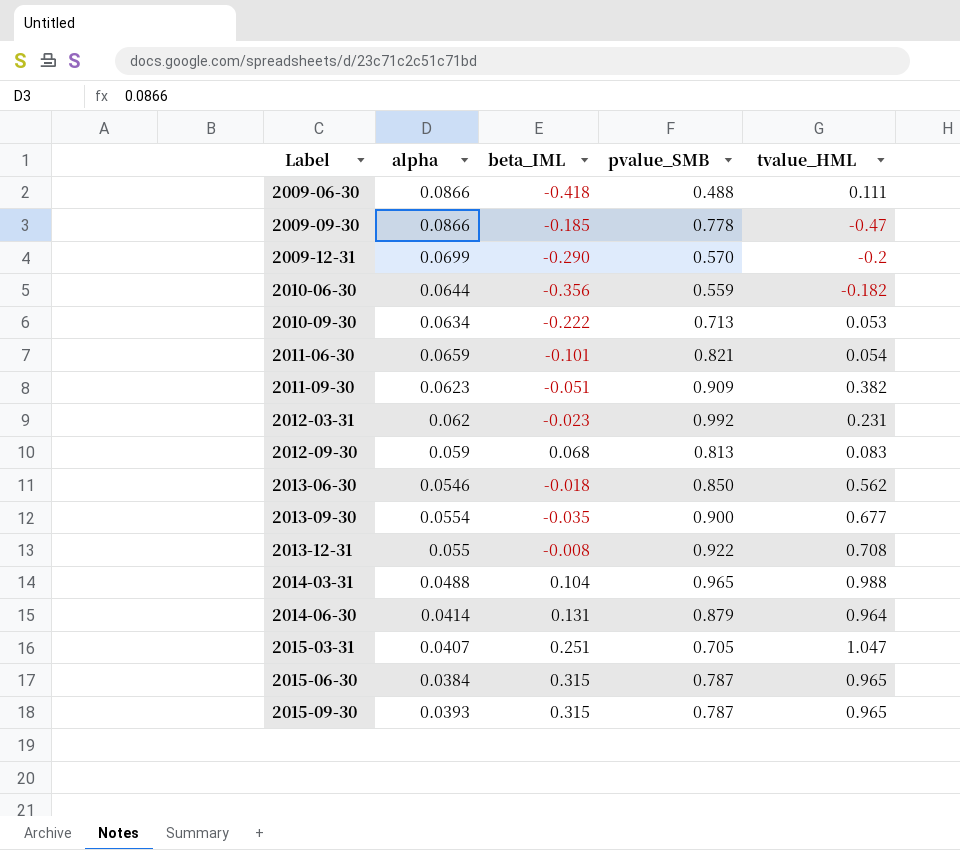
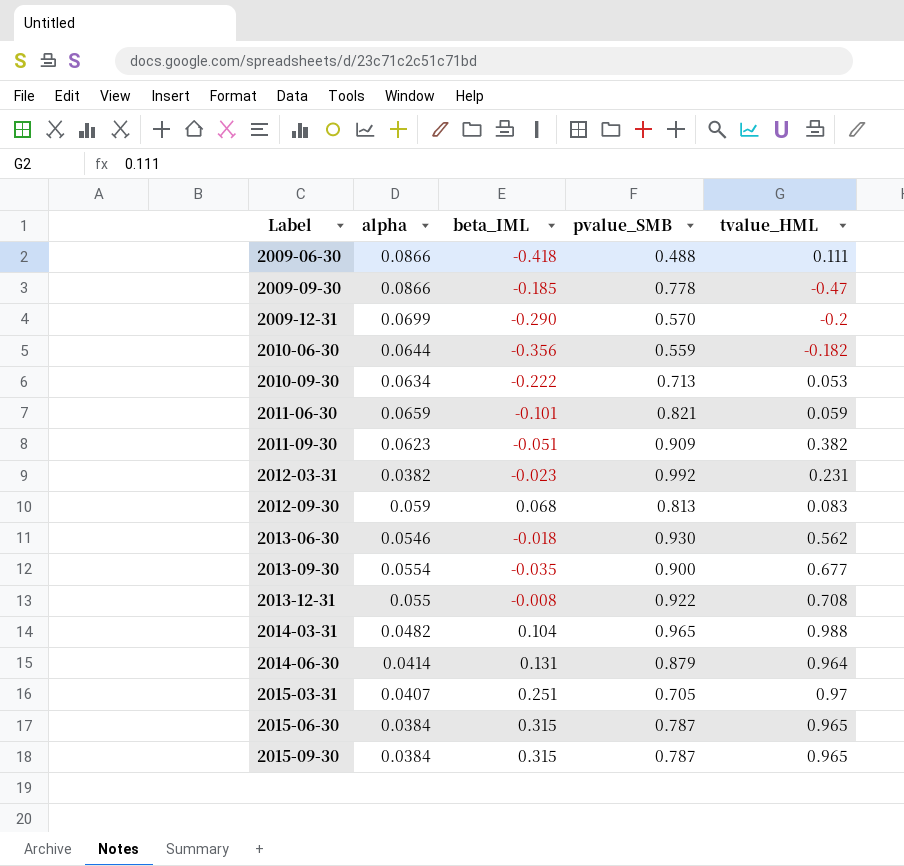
2011-06-30 | tvalue_HML: 0.054 -> 0.059
2012-03-31 | alpha: 0.062 -> 0.0382
2013-06-30 | pvalue_SMB: 0.850 -> 0.930
2014-03-31 | alpha: 0.0488 -> 0.0482
2015-03-31 | tvalue_HML: 1.047 -> 0.97
2015-09-30 | alpha: 0.0393 -> 0.0384

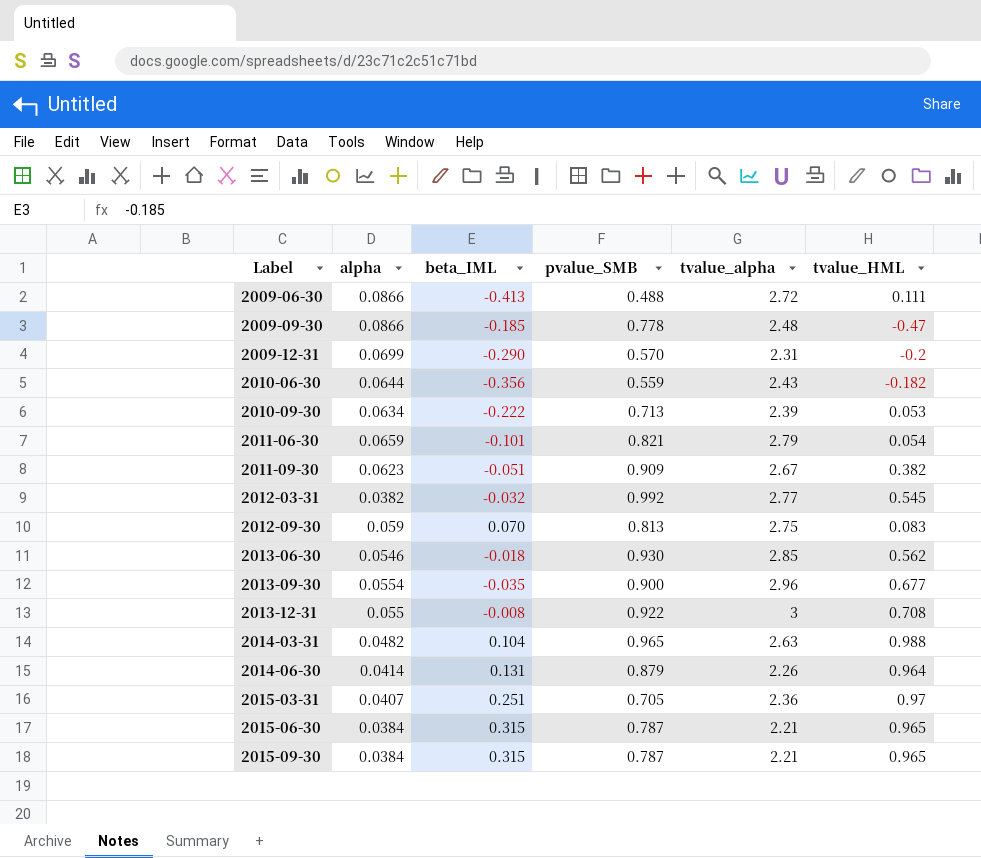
column tvalue_alpha | position: none -> 5
2009-06-30 | beta_IML: -0.418 -> -0.413
2011-06-30 | tvalue_HML: 0.059 -> 0.054
2012-03-31 | beta_IML: -0.023 -> -0.032
2012-03-31 | tvalue_HML: 0.231 -> 0.545
2012-09-30 | beta_IML: 0.068 -> 0.070

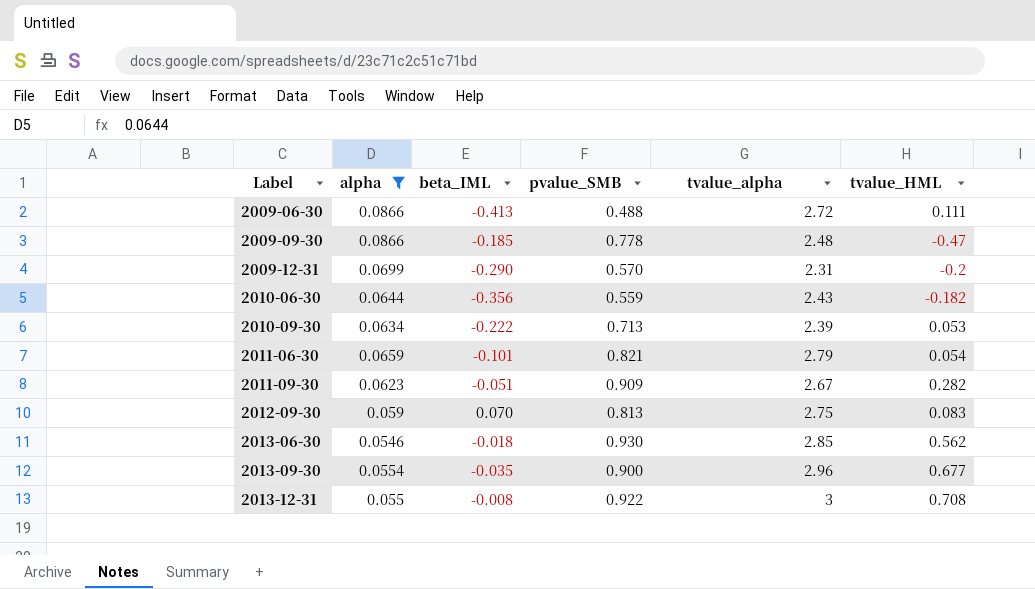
filter: none -> alpha >= 0.0546
2011-09-30 | tvalue_HML: 0.382 -> 0.282

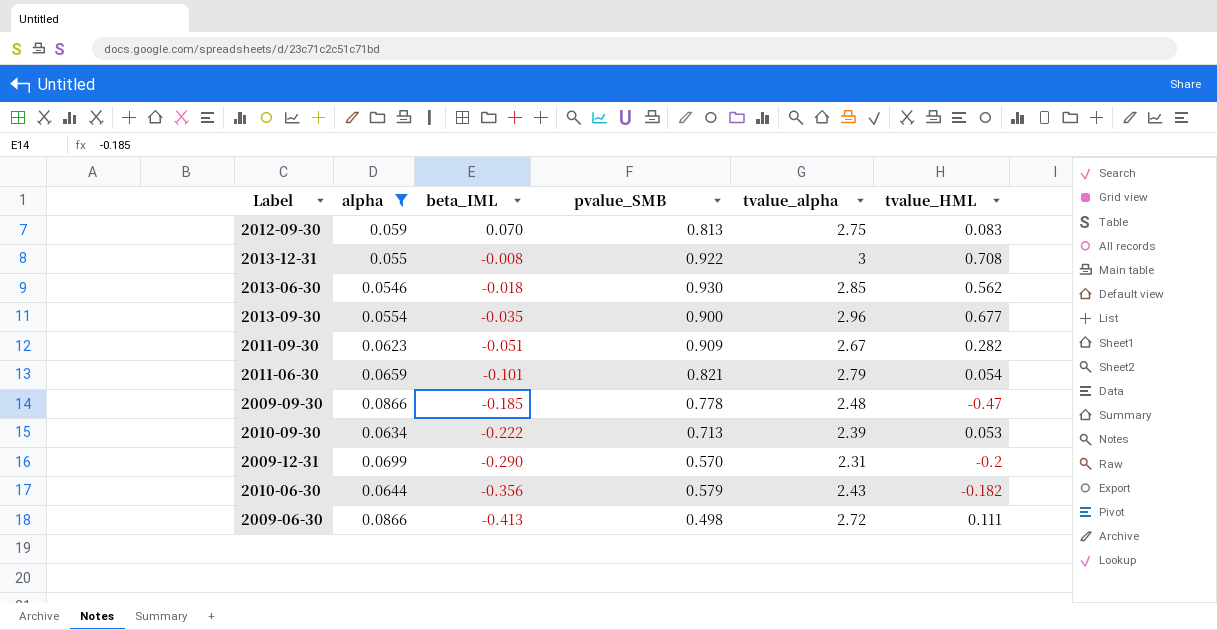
row order: Label ascending -> beta_IML descending
2010-06-30 | pvalue_SMB: 0.559 -> 0.579
2009-06-30 | pvalue_SMB: 0.488 -> 0.498

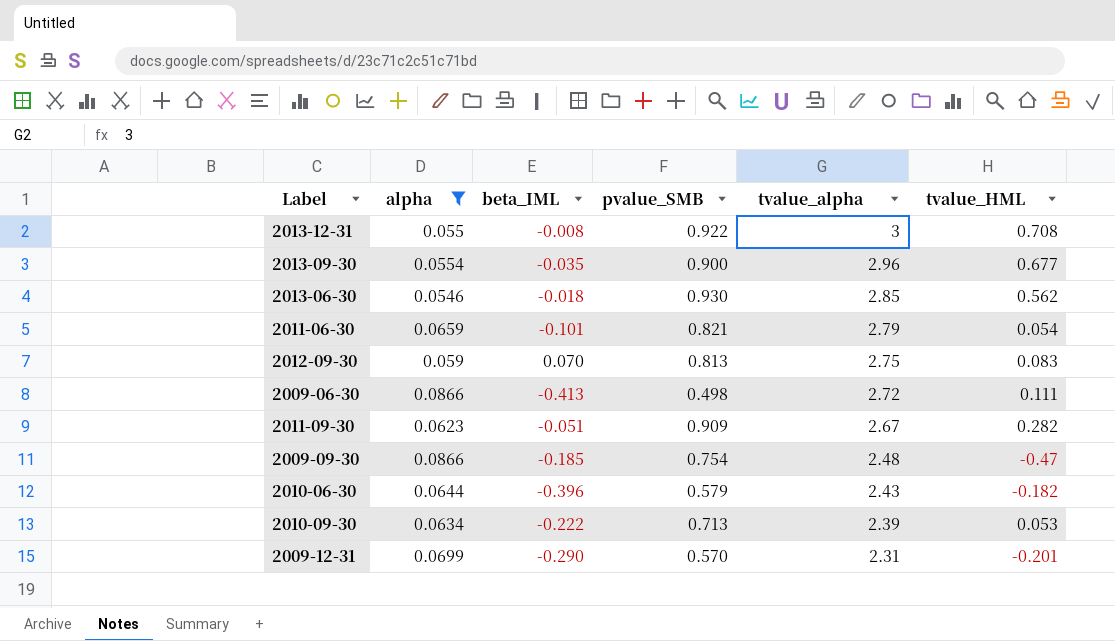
row order: beta_IML descending -> tvalue_alpha descending
2009-09-30 | pvalue_SMB: 0.778 -> 0.754
2010-06-30 | beta_IML: -0.356 -> -0.396
2009-12-31 | tvalue_HML: -0.2 -> -0.201

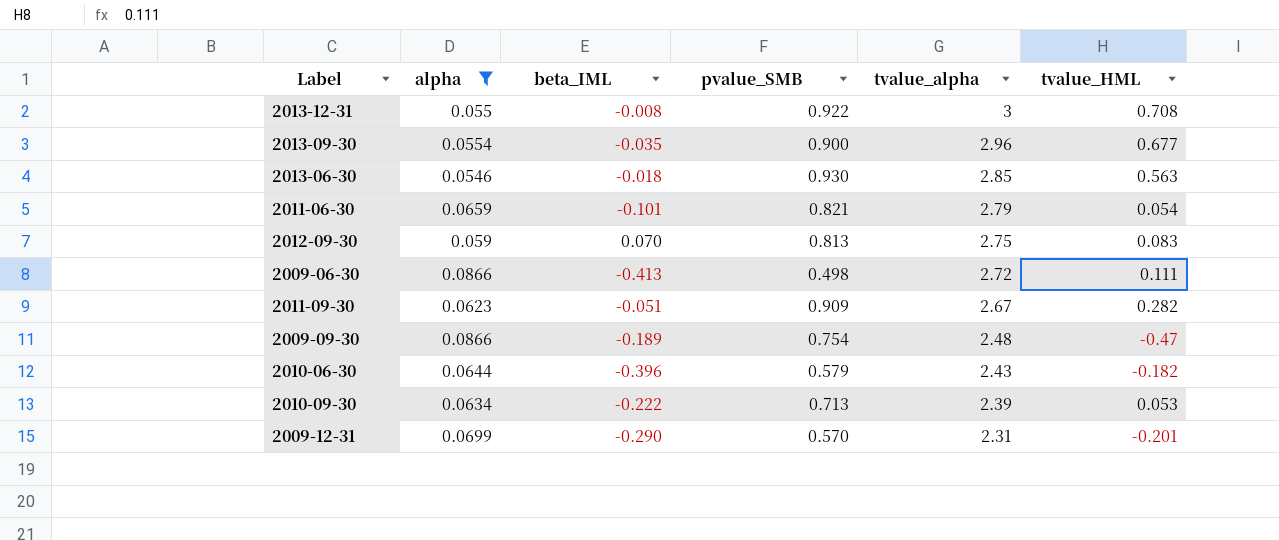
2013-06-30 | tvalue_HML: 0.562 -> 0.563
2009-09-30 | beta_IML: -0.185 -> -0.189

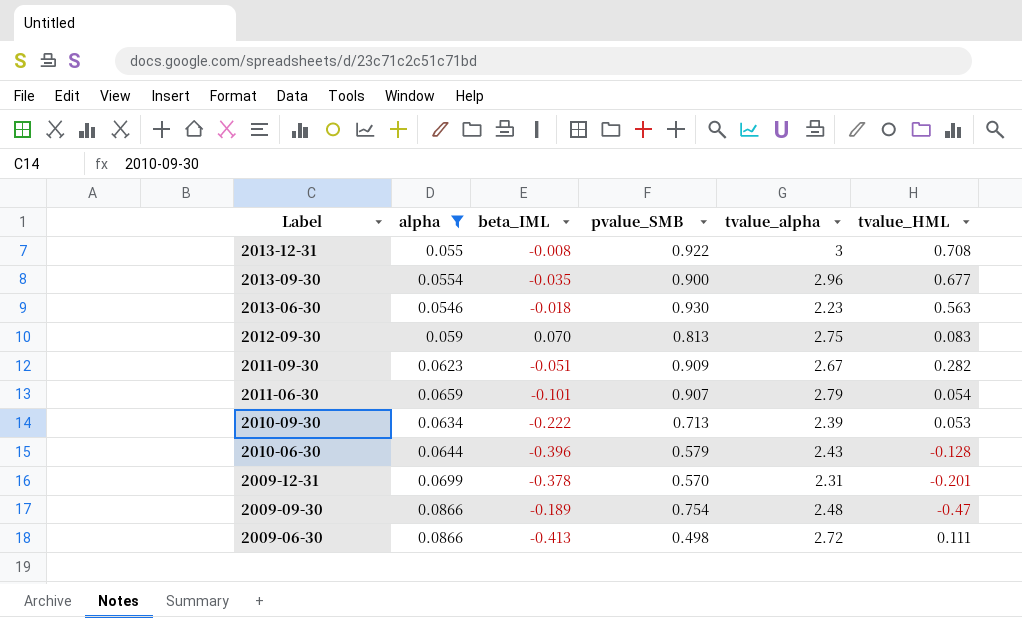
row order: tvalue_alpha descending -> Label descending
2013-06-30 | tvalue_alpha: 2.85 -> 2.23
2011-06-30 | pvalue_SMB: 0.821 -> 0.907
2010-06-30 | tvalue_HML: -0.182 -> -0.128
2009-12-31 | beta_IML: -0.290 -> -0.378

